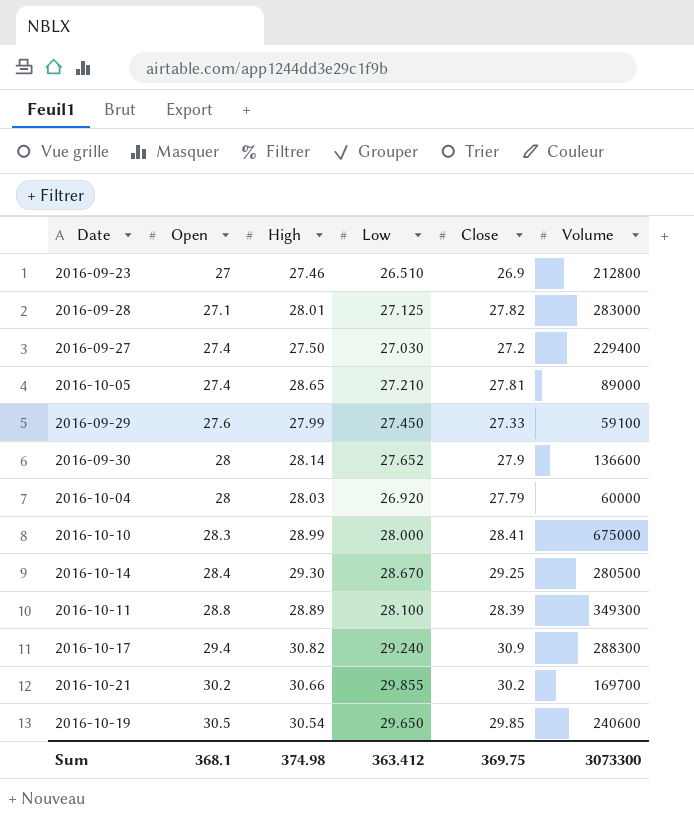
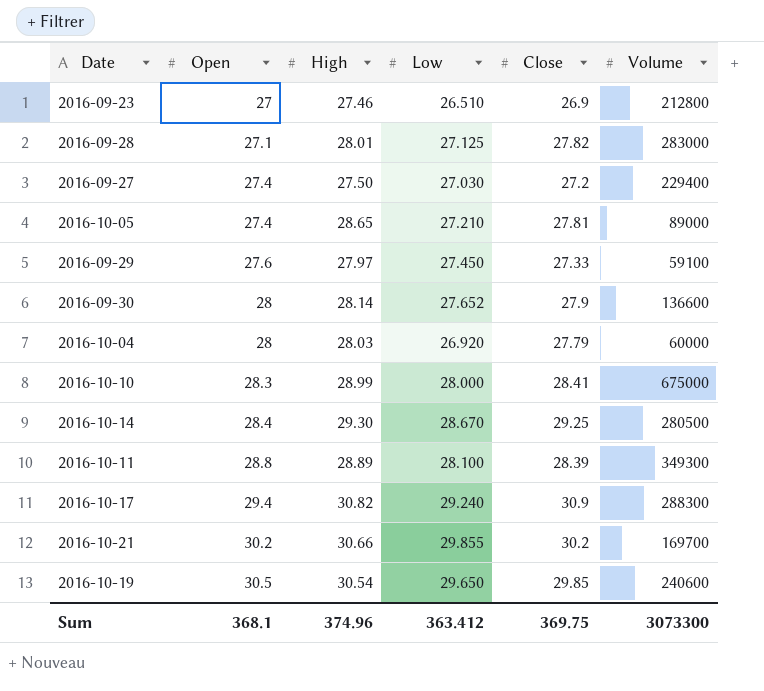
2016-09-29 | High: 27.99 -> 27.97
Sum | High: 374.98 -> 374.96

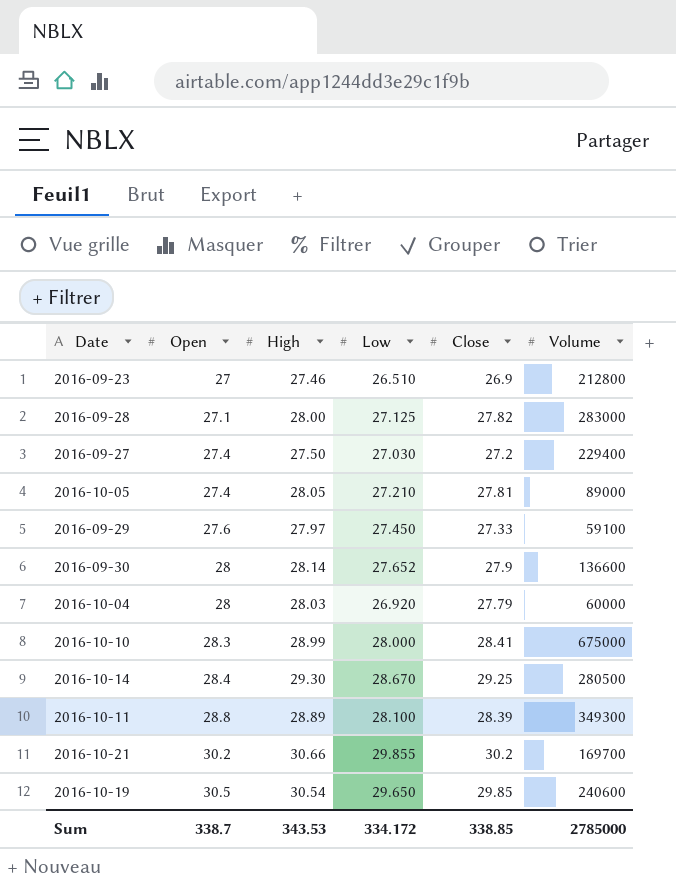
row 2016-10-17: 29.4 | 30.82 | 29.240 | 30.9 | 288300 -> none
2016-09-28 | High: 28.01 -> 28.00
2016-10-05 | High: 28.65 -> 28.05
Sum | Open: 368.1 -> 338.7
Sum | High: 374.96 -> 343.53
Sum | Low: 363.412 -> 334.172
Sum | Close: 369.75 -> 338.85
Sum | Volume: 3073300 -> 2785000

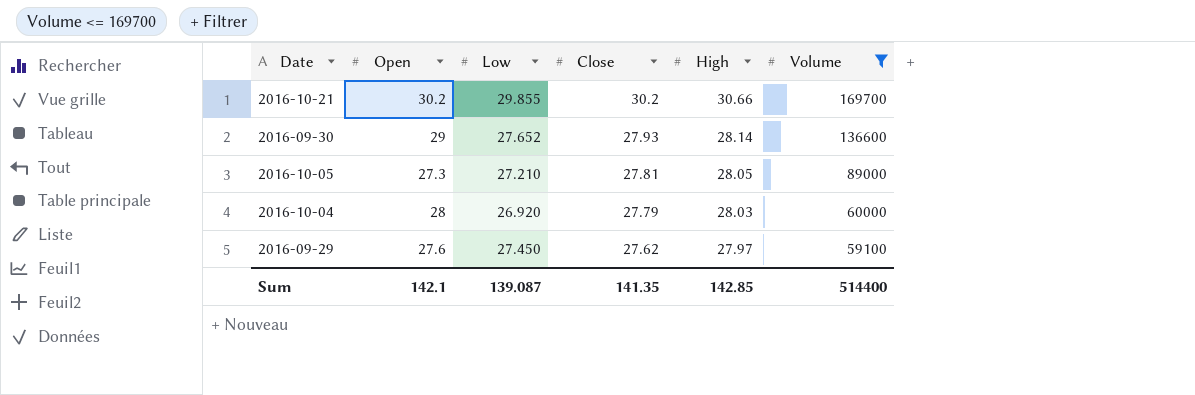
filter: none -> Volume <= 169700
row order: Open ascending -> Close descending
column High | position: 3 -> 5
2016-09-30 | Open: 28 -> 29
2016-09-30 | Close: 27.9 -> 27.93
2016-10-05 | Open: 27.4 -> 27.3
2016-09-29 | Close: 27.33 -> 27.62
Sum | Open: 338.7 -> 142.1
Sum | Low: 334.172 -> 139.087
Sum | Close: 338.85 -> 141.35
Sum | High: 343.53 -> 142.85
Sum | Volume: 2785000 -> 514400

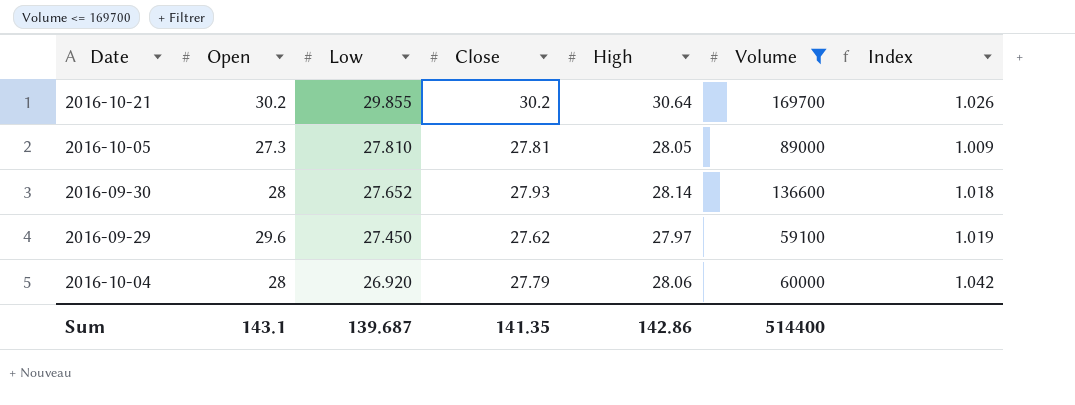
row order: Close descending -> Low descending
column Index | formula: none -> [High] / [Low]
2016-10-21 | High: 30.66 -> 30.64
2016-10-05 | Low: 27.210 -> 27.810
2016-09-30 | Open: 29 -> 28
2016-09-29 | Open: 27.6 -> 29.6
2016-10-04 | High: 28.03 -> 28.06
Sum | Open: 142.1 -> 143.1
Sum | Low: 139.087 -> 139.687
Sum | High: 142.85 -> 142.86

